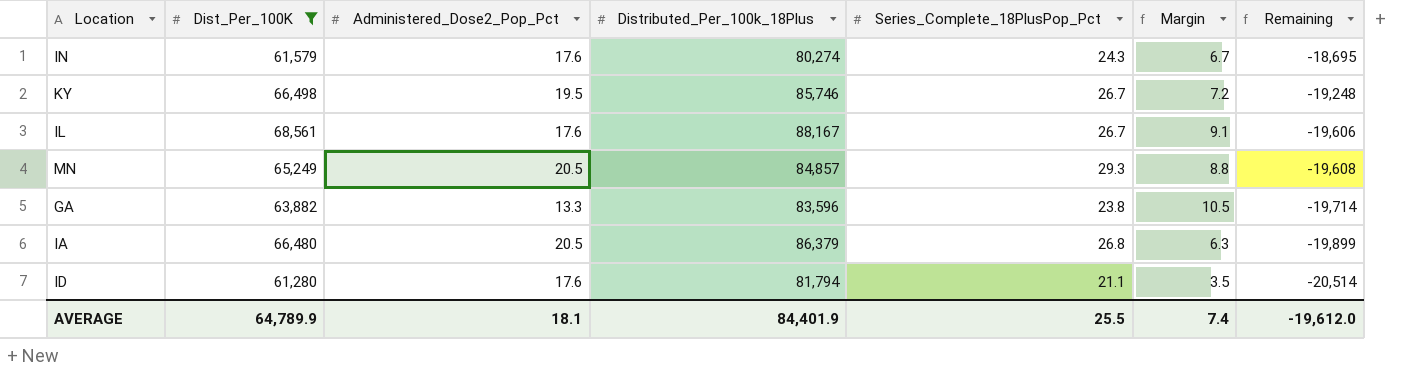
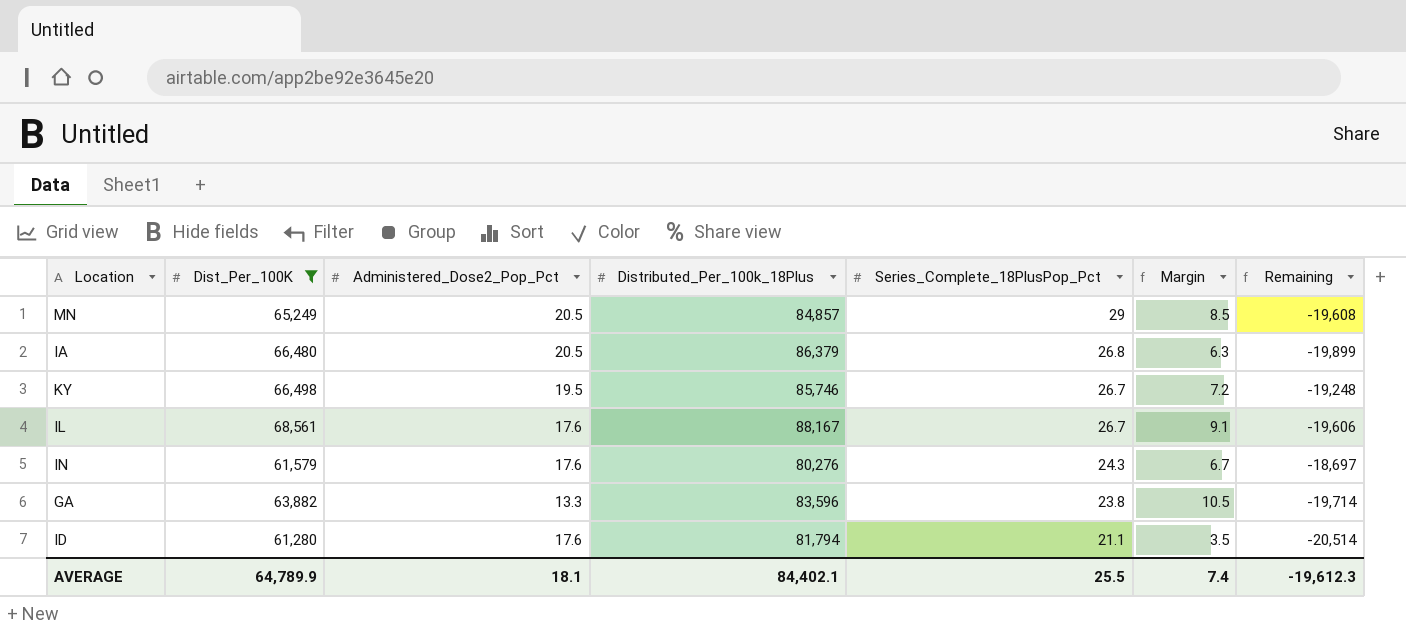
row order: Remaining descending -> Series_Complete_18PlusPop_Pct descending
MN | Series_Complete_18PlusPop_Pct: 29.3 -> 29
MN | Margin: 8.8 -> 8.5
IN | Distributed_Per_100k_18Plus: 80,274 -> 80,276
IN | Remaining: -18,695 -> -18,697
AVERAGE | Distributed_Per_100k_18Plus: 84,401.9 -> 84,402.1
AVERAGE | Remaining: -19,612.0 -> -19,612.3

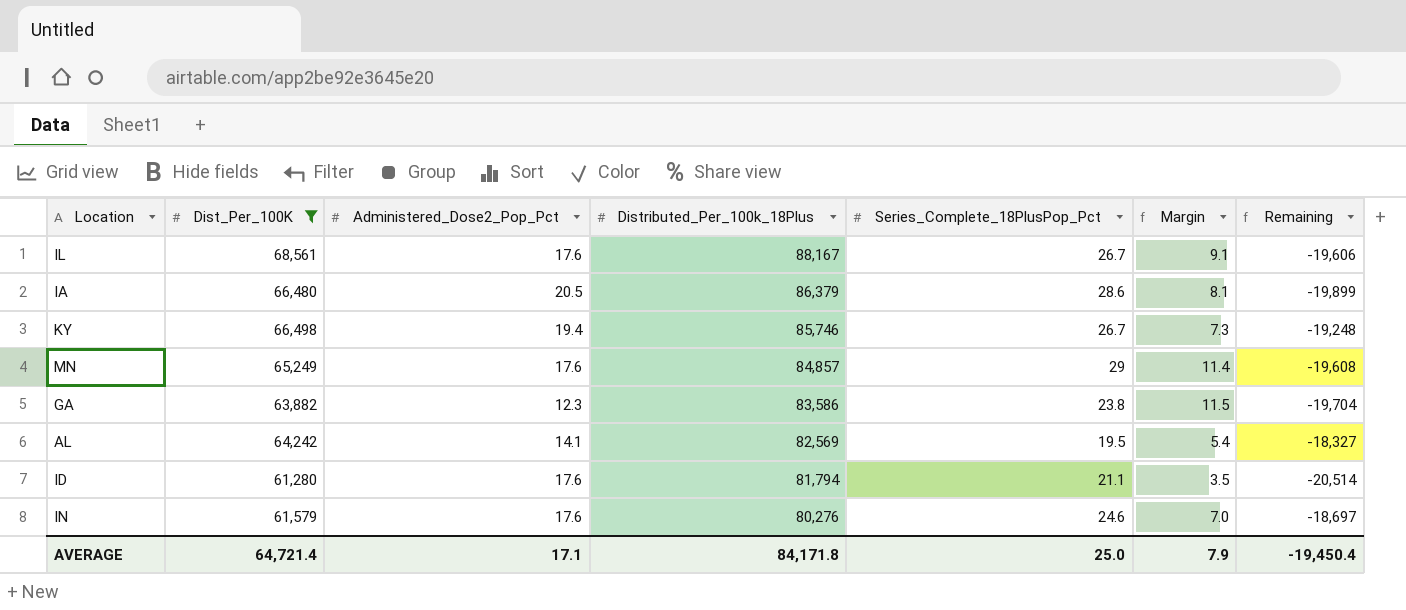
row order: Series_Complete_18PlusPop_Pct descending -> Distributed_Per_100k_18Plus descending
IA | Series_Complete_18PlusPop_Pct: 26.8 -> 28.6
IA | Margin: 6.3 -> 8.1
KY | Administered_Dose2_Pop_Pct: 19.5 -> 19.4
KY | Margin: 7.2 -> 7.3
MN | Administered_Dose2_Pop_Pct: 20.5 -> 17.6
MN | Margin: 8.5 -> 11.4
GA | Administered_Dose2_Pop_Pct: 13.3 -> 12.3
GA | Distributed_Per_100k_18Plus: 83,596 -> 83,586
GA | Margin: 10.5 -> 11.5
GA | Remaining: -19,714 -> -19,704
row AL: none -> 64,242 | 14.1 | 82,569 | 19.5 | 5.4 | -18,327
IN | Series_Complete_18PlusPop_Pct: 24.3 -> 24.6
IN | Margin: 6.7 -> 7.0
AVERAGE | Dist_Per_100K: 64,789.9 -> 64,721.4
AVERAGE | Administered_Dose2_Pop_Pct: 18.1 -> 17.1
AVERAGE | Distributed_Per_100k_18Plus: 84,402.1 -> 84,171.8
AVERAGE | Series_Complete_18PlusPop_Pct: 25.5 -> 25.0
AVERAGE | Margin: 7.4 -> 7.9
AVERAGE | Remaining: -19,612.3 -> -19,450.4

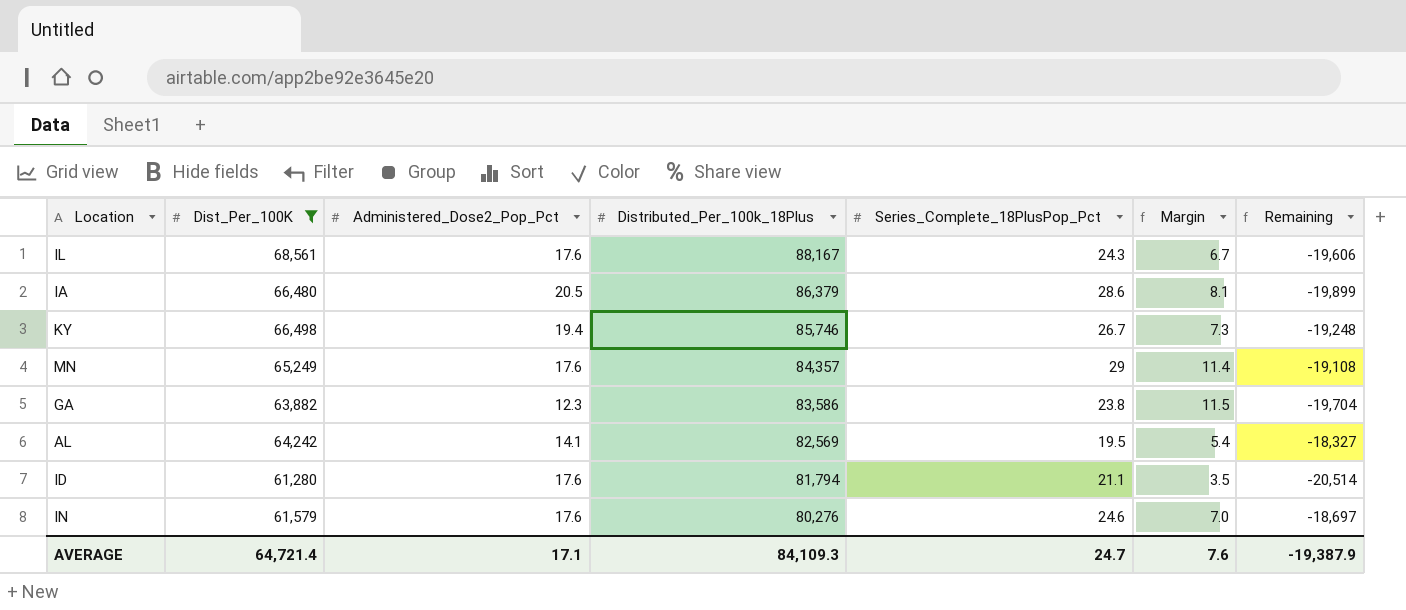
IL | Series_Complete_18PlusPop_Pct: 26.7 -> 24.3
IL | Margin: 9.1 -> 6.7
MN | Distributed_Per_100k_18Plus: 84,857 -> 84,357
MN | Remaining: -19,608 -> -19,108
AVERAGE | Distributed_Per_100k_18Plus: 84,171.8 -> 84,109.3
AVERAGE | Series_Complete_18PlusPop_Pct: 25.0 -> 24.7
AVERAGE | Margin: 7.9 -> 7.6
AVERAGE | Remaining: -19,450.4 -> -19,387.9

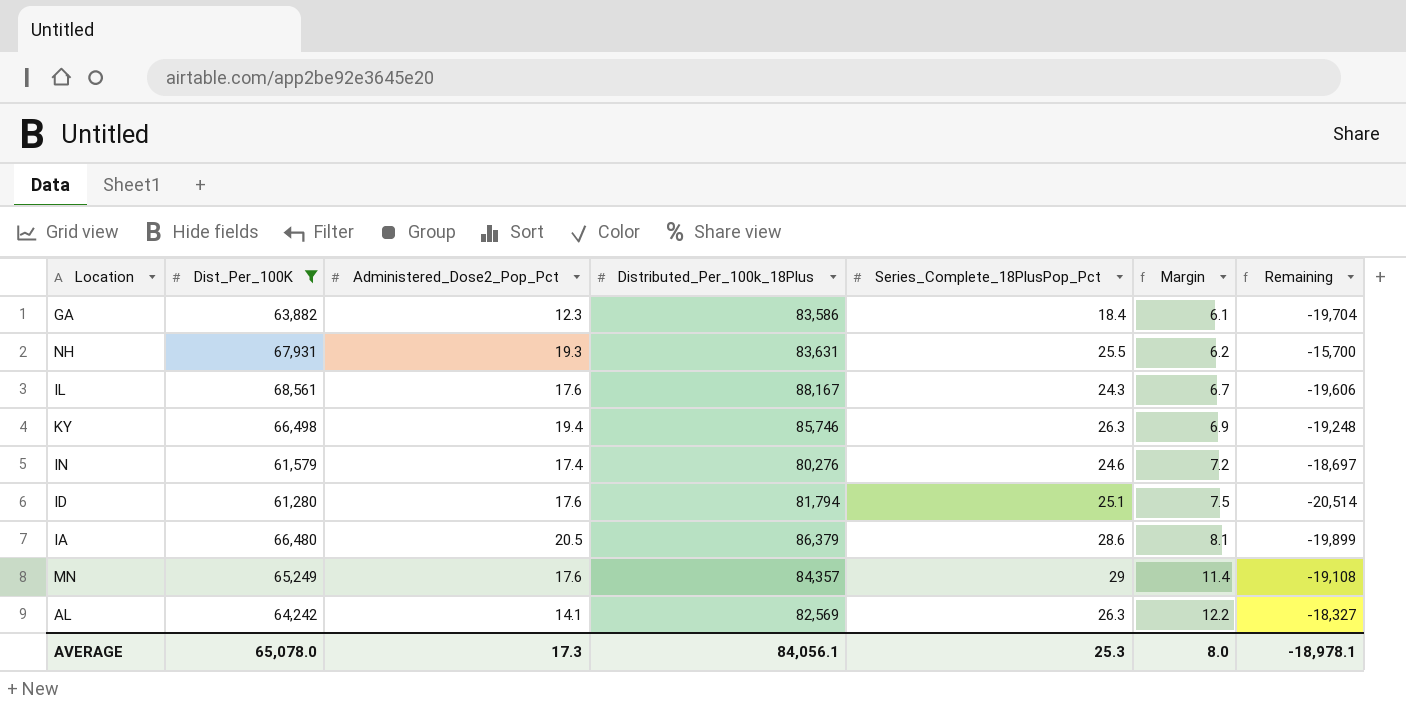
row order: Distributed_Per_100k_18Plus descending -> Margin ascending
GA | Series_Complete_18PlusPop_Pct: 23.8 -> 18.4
GA | Margin: 11.5 -> 6.1
row NH: none -> 67,931 | 19.3 | 83,631 | 25.5 | 6.2 | -15,700
KY | Series_Complete_18PlusPop_Pct: 26.7 -> 26.3
KY | Margin: 7.3 -> 6.9
IN | Administered_Dose2_Pop_Pct: 17.6 -> 17.4
IN | Margin: 7.0 -> 7.2
ID | Series_Complete_18PlusPop_Pct: 21.1 -> 25.1
ID | Margin: 3.5 -> 7.5
AL | Series_Complete_18PlusPop_Pct: 19.5 -> 26.3
AL | Margin: 5.4 -> 12.2
AVERAGE | Dist_Per_100K: 64,721.4 -> 65,078.0
AVERAGE | Administered_Dose2_Pop_Pct: 17.1 -> 17.3
AVERAGE | Distributed_Per_100k_18Plus: 84,109.3 -> 84,056.1
AVERAGE | Series_Complete_18PlusPop_Pct: 24.7 -> 25.3
AVERAGE | Margin: 7.6 -> 8.0
AVERAGE | Remaining: -19,387.9 -> -18,978.1

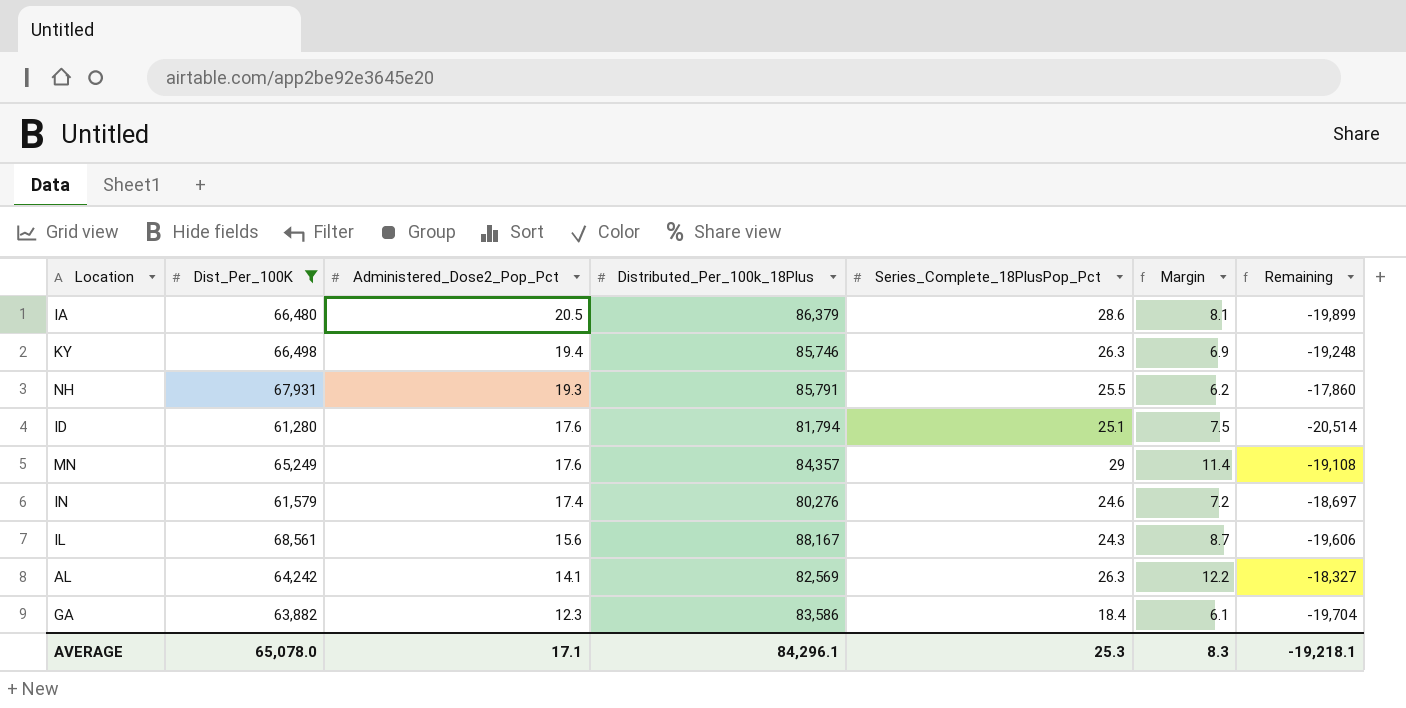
row order: Margin ascending -> Administered_Dose2_Pop_Pct descending
NH | Distributed_Per_100k_18Plus: 83,631 -> 85,791
NH | Remaining: -15,700 -> -17,860
IL | Administered_Dose2_Pop_Pct: 17.6 -> 15.6
IL | Margin: 6.7 -> 8.7
AVERAGE | Administered_Dose2_Pop_Pct: 17.3 -> 17.1
AVERAGE | Distributed_Per_100k_18Plus: 84,056.1 -> 84,296.1
AVERAGE | Margin: 8.0 -> 8.3
AVERAGE | Remaining: -18,978.1 -> -19,218.1

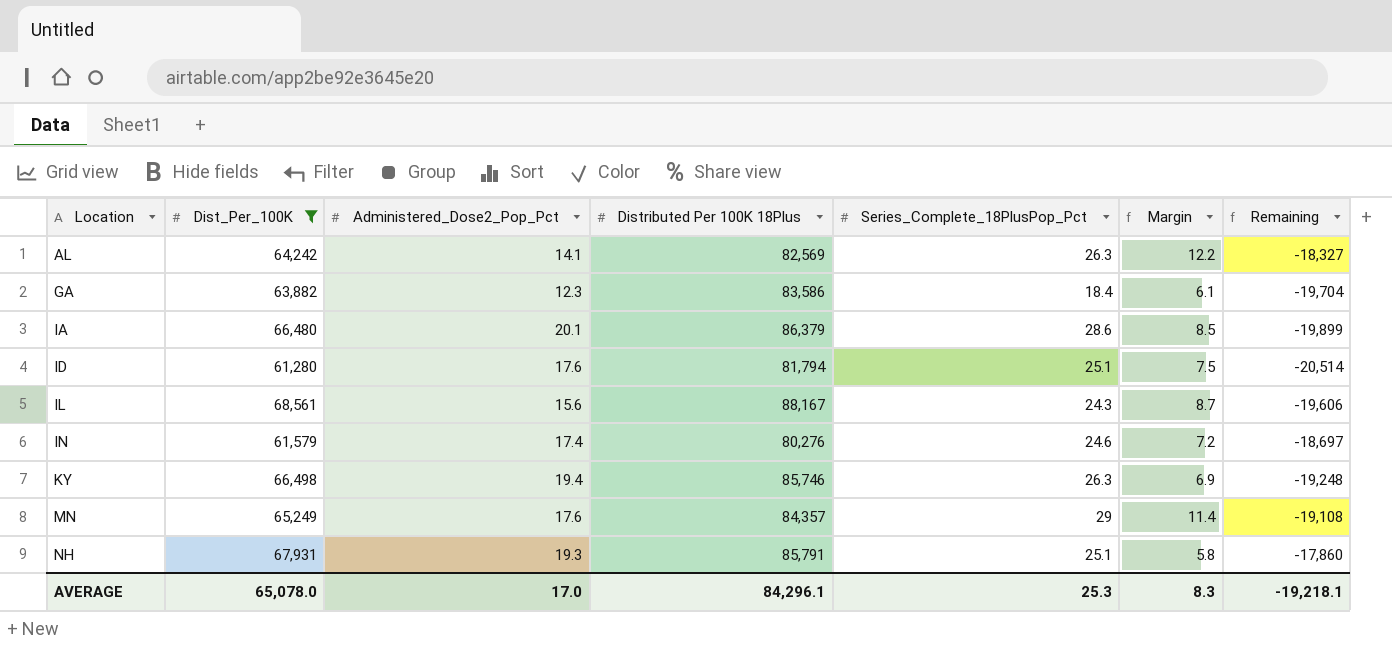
row order: Administered_Dose2_Pop_Pct descending -> Location ascending
column name: Distributed_Per_100k_18Plus -> Distributed Per 100K 18Plus
IA | Administered_Dose2_Pop_Pct: 20.5 -> 20.1
IA | Margin: 8.1 -> 8.5
NH | Series_Complete_18PlusPop_Pct: 25.5 -> 25.1
NH | Margin: 6.2 -> 5.8
AVERAGE | Administered_Dose2_Pop_Pct: 17.1 -> 17.0

